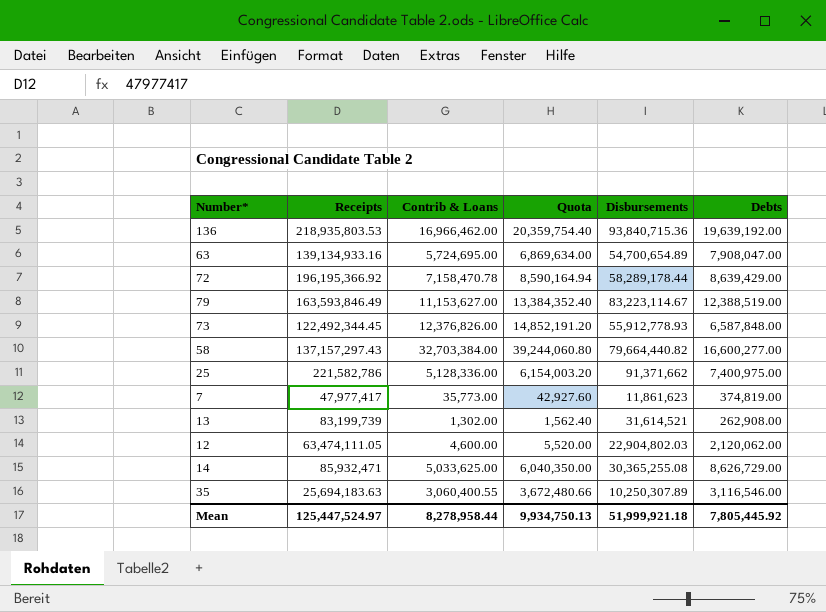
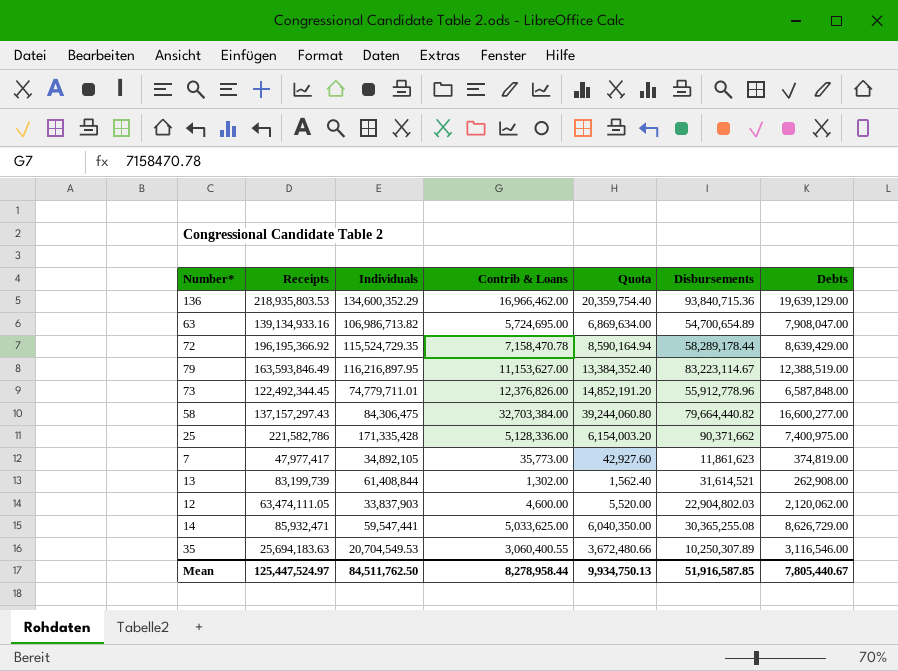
column Individuals | position: none -> 3
136 | Debts: 19,639,192.00 -> 19,639,129.00
73 | Disbursements: 55,912,778.93 -> 55,912,778.96
25 | Disbursements: 91,371,662 -> 90,371,662
Mean | Disbursements: 51,999,921.18 -> 51,916,587.85
Mean | Debts: 7,805,445.92 -> 7,805,440.67

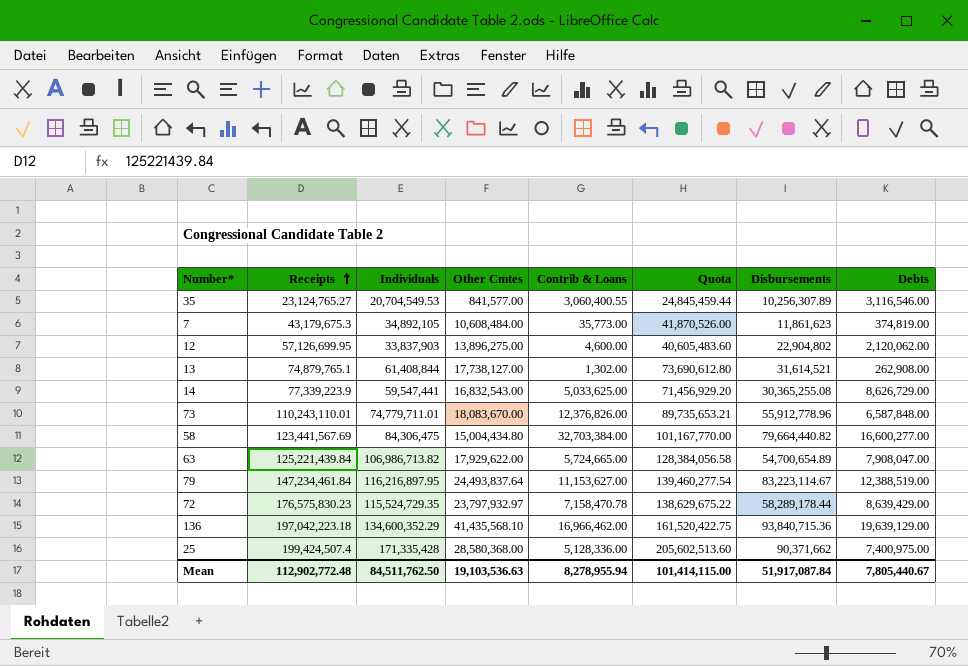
row order: none -> Receipts ascending
column Other Cmtes | position: none -> 4
column Quota | formula: [Contrib & Loans] * 1.2 -> [Individuals] * 1.2
35 | Receipts: 25,694,183.63 -> 23,124,765.27
35 | Disbursements: 10,250,307.89 -> 10,256,307.89
7 | Receipts: 47,977,417 -> 43,179,675.3
12 | Receipts: 63,474,111.05 -> 57,126,699.95
12 | Disbursements: 22,904,802.03 -> 22,904,802
13 | Receipts: 83,199,739 -> 74,879,765.1
14 | Receipts: 85,932,471 -> 77,339,223.9
73 | Receipts: 122,492,344.45 -> 110,243,110.01
58 | Receipts: 137,157,297.43 -> 123,441,567.69
63 | Receipts: 139,134,933.16 -> 125,221,439.84
63 | Contrib & Loans: 5,724,695.00 -> 5,724,665.00
79 | Receipts: 163,593,846.49 -> 147,234,461.84
72 | Receipts: 196,195,366.92 -> 176,575,830.23
136 | Receipts: 218,935,803.53 -> 197,042,223.18
25 | Receipts: 221,582,786 -> 199,424,507.4
Mean | Receipts: 125,447,524.97 -> 112,902,772.48
Mean | Contrib & Loans: 8,278,958.44 -> 8,278,955.94
Mean | Quota: 9,934,750.13 -> 101,414,115.00
Mean | Disbursements: 51,916,587.85 -> 51,917,087.84

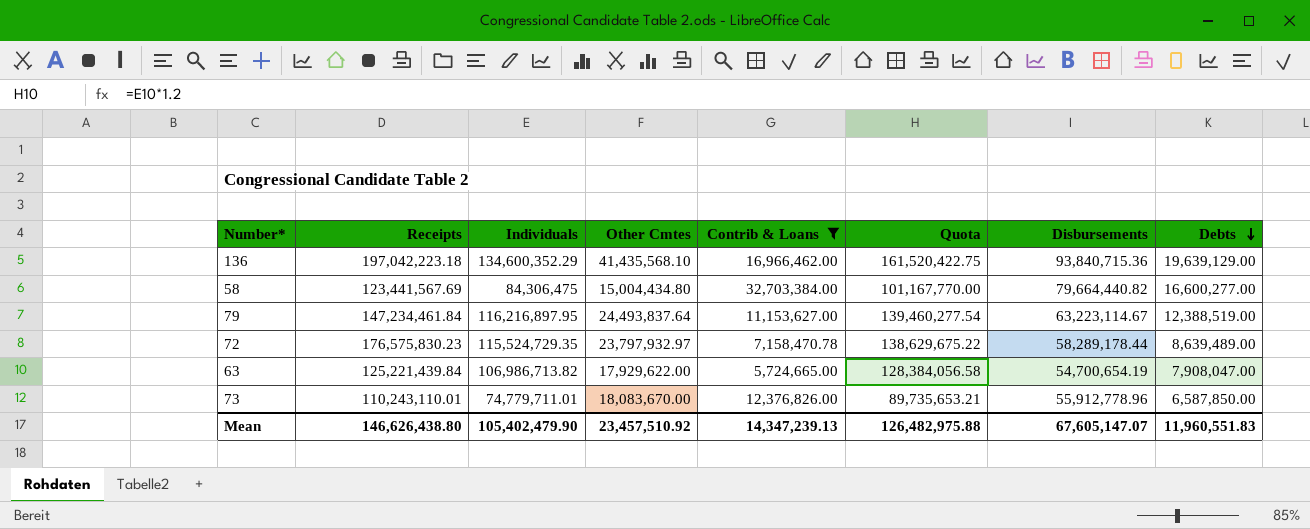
filter: none -> Contrib & Loans >= 5,724,665.00
row order: Receipts ascending -> Debts descending
79 | Disbursements: 83,223,114.67 -> 63,223,114.67
72 | Debts: 8,639,429.00 -> 8,639,489.00
63 | Disbursements: 54,700,654.89 -> 54,700,654.19
73 | Debts: 6,587,848.00 -> 6,587,850.00
Mean | Receipts: 112,902,772.48 -> 146,626,438.80
Mean | Individuals: 84,511,762.50 -> 105,402,479.90
Mean | Other Cmtes: 19,103,536.63 -> 23,457,510.92
Mean | Contrib & Loans: 8,278,955.94 -> 14,347,239.13
Mean | Quota: 101,414,115.00 -> 126,482,975.88
Mean | Disbursements: 51,917,087.84 -> 67,605,147.07
Mean | Debts: 7,805,440.67 -> 11,960,551.83

